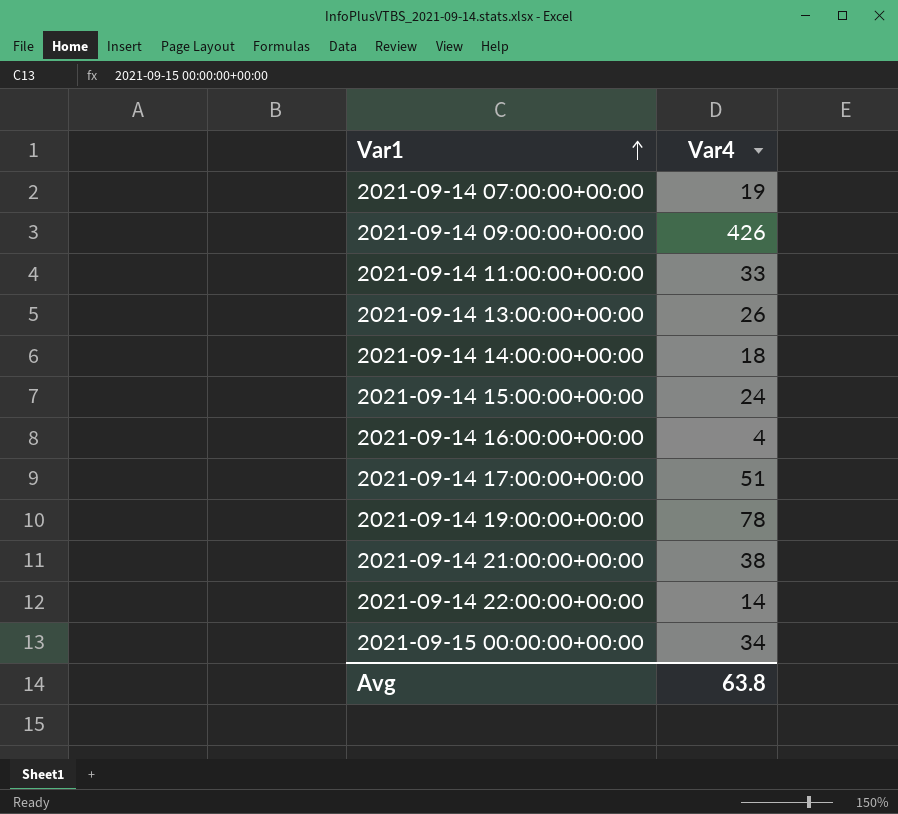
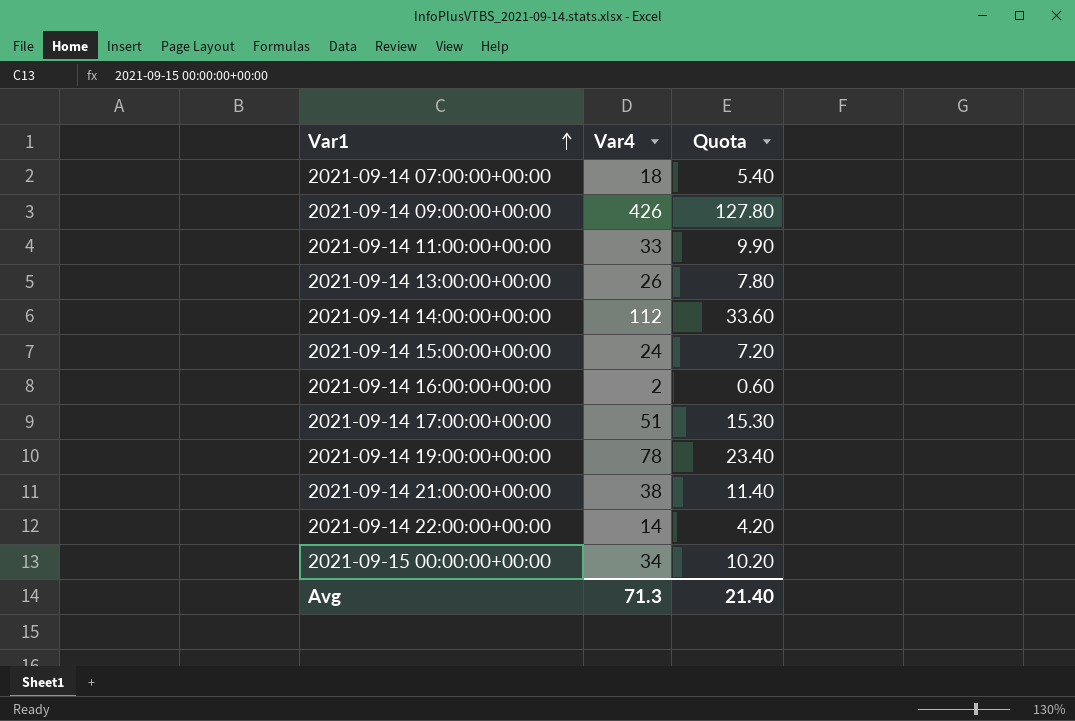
column Quota | formula: none -> [Var4] * 0.3
2021-09-14 07:00:00+00:00 | Var4: 19 -> 18
2021-09-14 14:00:00+00:00 | Var4: 18 -> 112
2021-09-14 16:00:00+00:00 | Var4: 4 -> 2
Avg | Var4: 63.8 -> 71.3

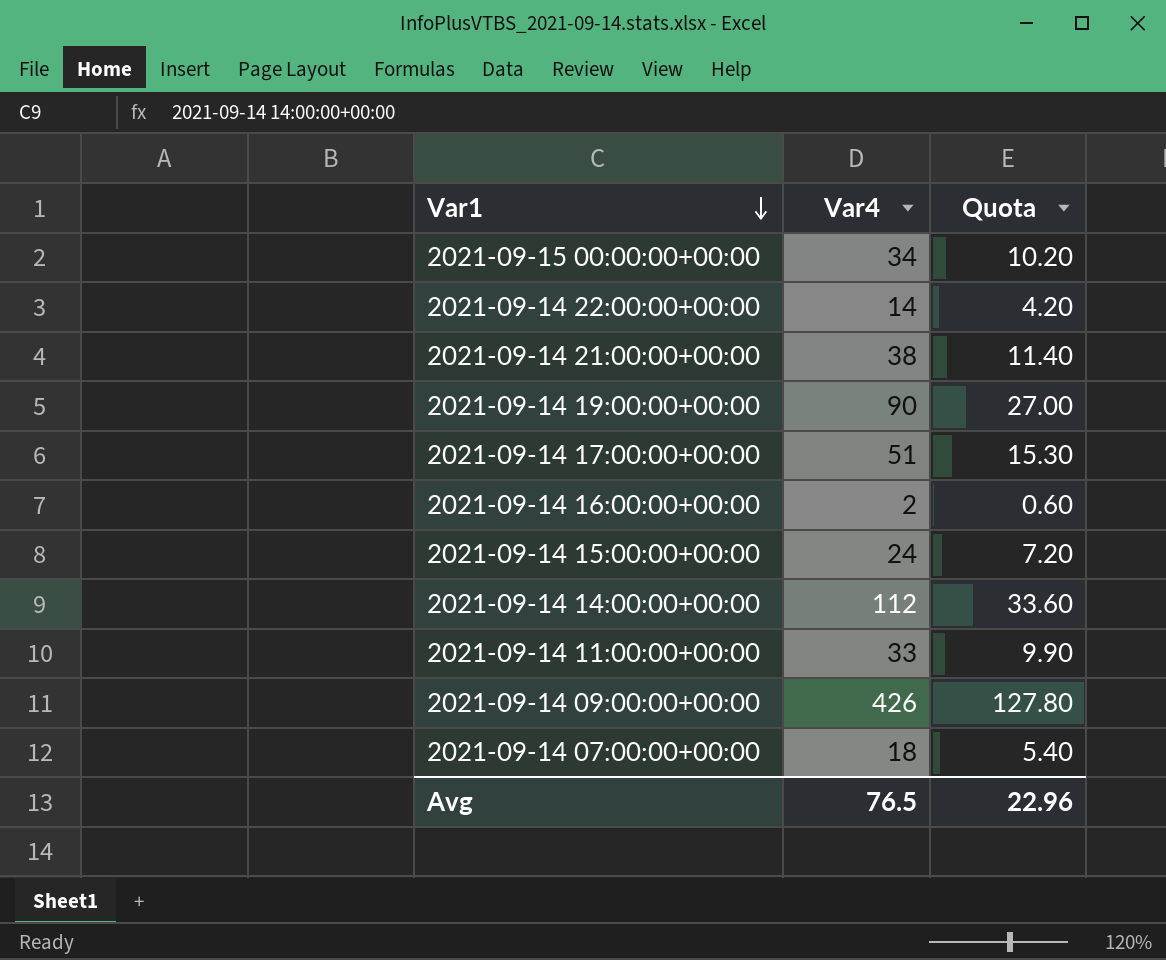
row order: Var1 ascending -> Var1 descending
row 2021-09-14 13:00:00+00:00: 26 | 7.80 -> none
2021-09-14 19:00:00+00:00 | Var4: 78 -> 90
2021-09-14 19:00:00+00:00 | Quota: 23.40 -> 27.00
Avg | Var4: 71.3 -> 76.5
Avg | Quota: 21.40 -> 22.96

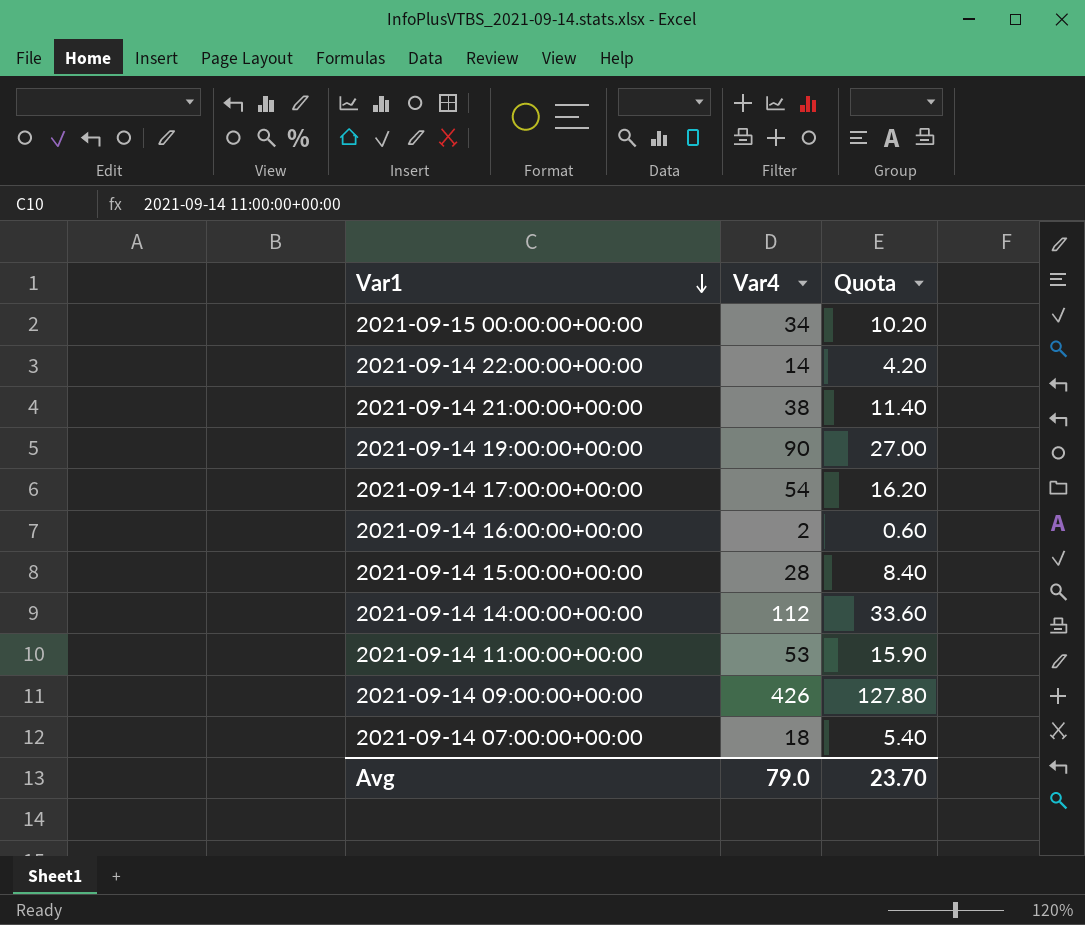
2021-09-14 17:00:00+00:00 | Var4: 51 -> 54
2021-09-14 17:00:00+00:00 | Quota: 15.30 -> 16.20
2021-09-14 15:00:00+00:00 | Var4: 24 -> 28
2021-09-14 15:00:00+00:00 | Quota: 7.20 -> 8.40
2021-09-14 11:00:00+00:00 | Var4: 33 -> 53
2021-09-14 11:00:00+00:00 | Quota: 9.90 -> 15.90
Avg | Var4: 76.5 -> 79.0
Avg | Quota: 22.96 -> 23.70

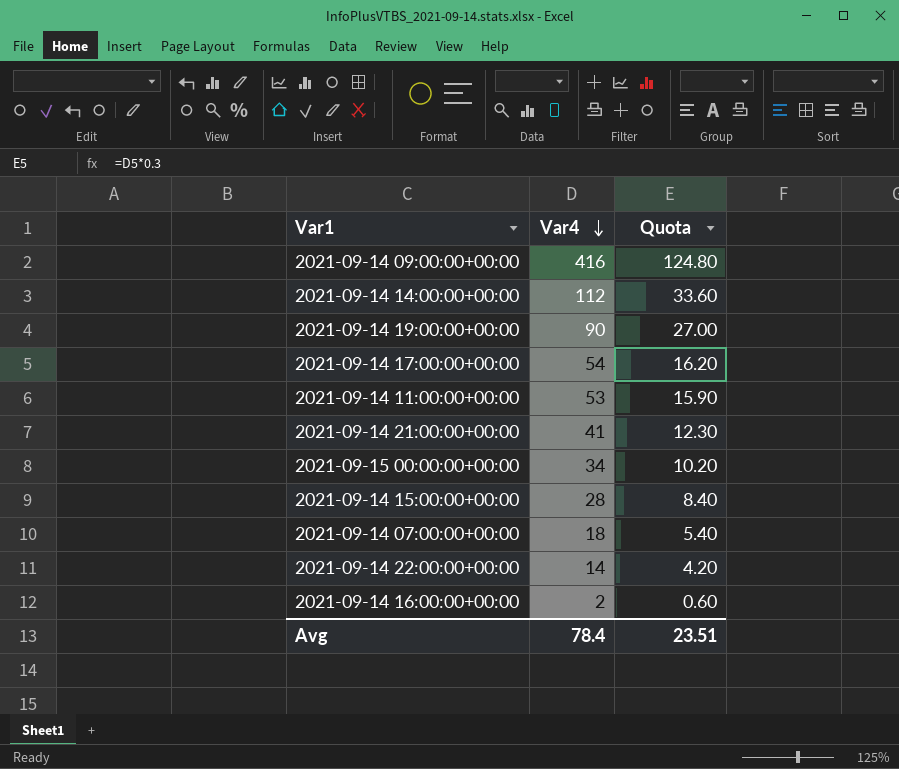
row order: Var1 descending -> Var4 descending
2021-09-14 09:00:00+00:00 | Var4: 426 -> 416
2021-09-14 09:00:00+00:00 | Quota: 127.80 -> 124.80
2021-09-14 21:00:00+00:00 | Var4: 38 -> 41
2021-09-14 21:00:00+00:00 | Quota: 11.40 -> 12.30
Avg | Var4: 79.0 -> 78.4
Avg | Quota: 23.70 -> 23.51

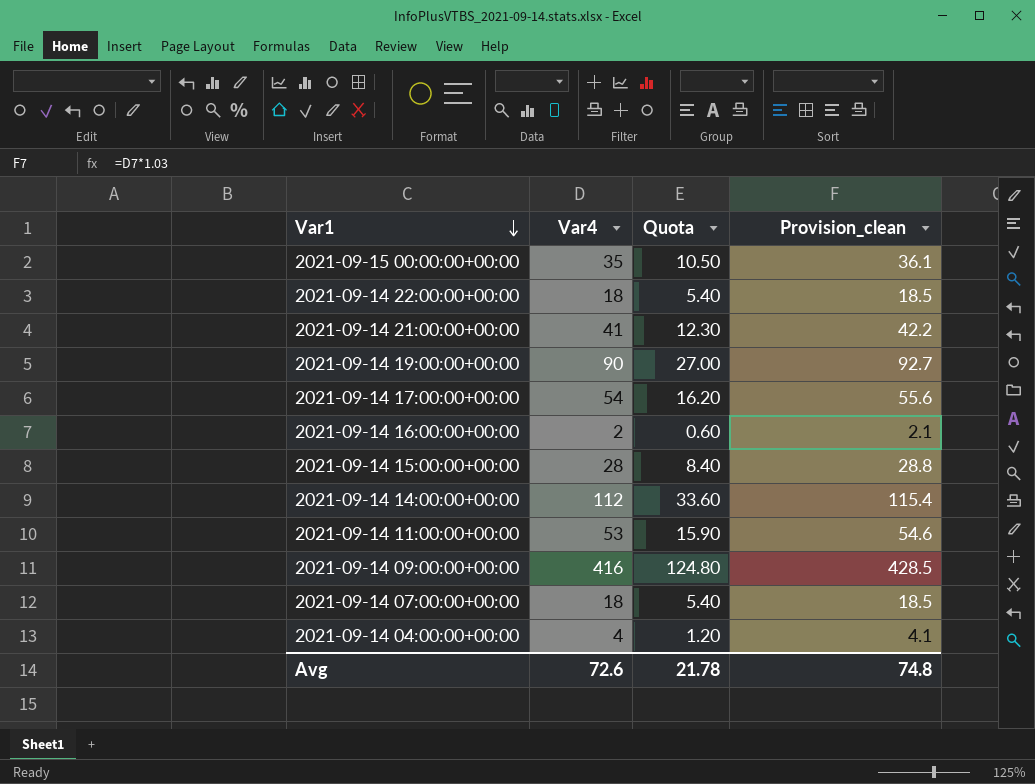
row order: Var4 descending -> Var1 descending
column Provision_clean | formula: none -> [Var4] * 1.03
2021-09-15 00:00:00+00:00 | Var4: 34 -> 35
2021-09-15 00:00:00+00:00 | Quota: 10.20 -> 10.50
2021-09-14 22:00:00+00:00 | Var4: 14 -> 18
2021-09-14 22:00:00+00:00 | Quota: 4.20 -> 5.40
row 2021-09-14 04:00:00+00:00: none -> 4 | 1.20 | 4.1
Avg | Var4: 78.4 -> 72.6
Avg | Quota: 23.51 -> 21.78

